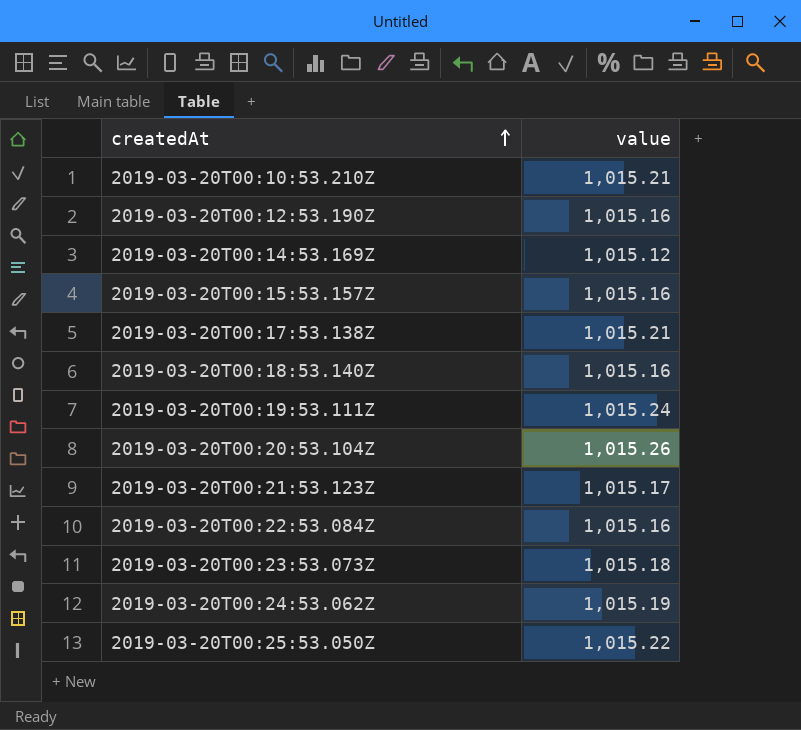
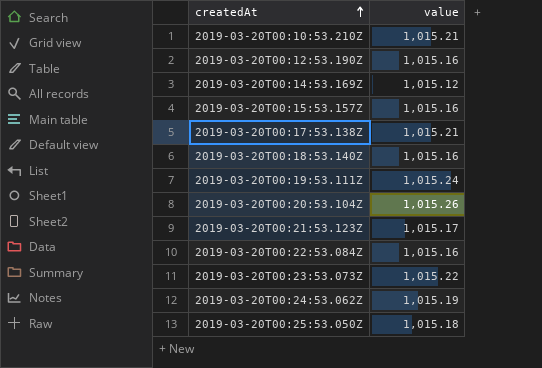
2019-03-20T00:23:53.073Z | value: 1,015.18 -> 1,015.22
2019-03-20T00:25:53.050Z | value: 1,015.22 -> 1,015.18

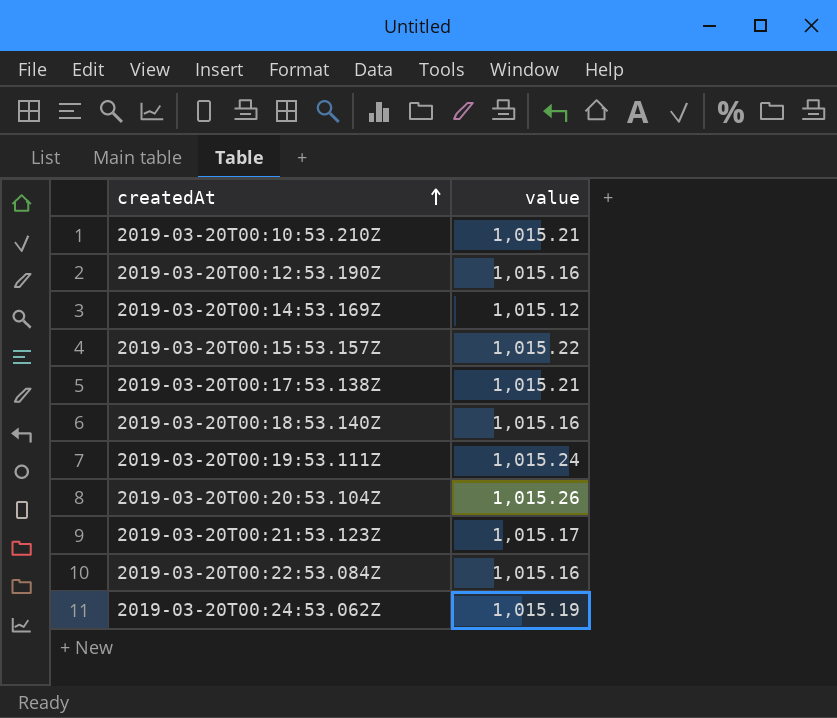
row 2019-03-20T00:23:53.073Z: 1,015.22 -> none
row 2019-03-20T00:25:53.050Z: 1,015.18 -> none
2019-03-20T00:15:53.157Z | value: 1,015.16 -> 1,015.22

